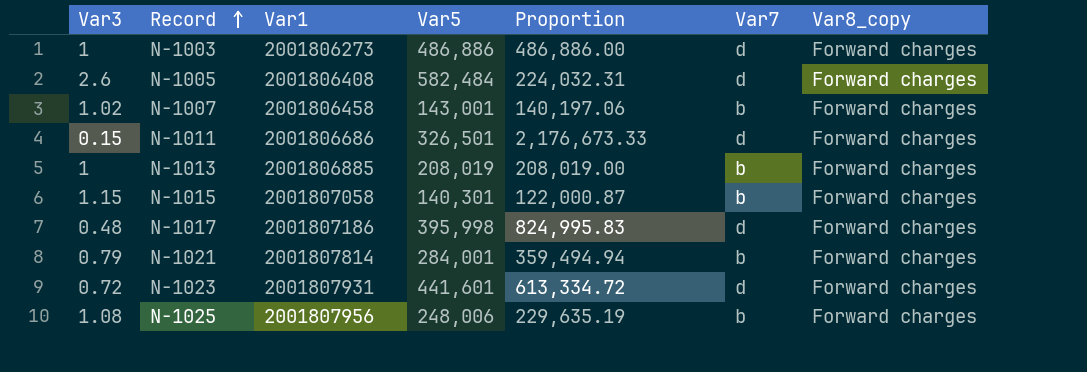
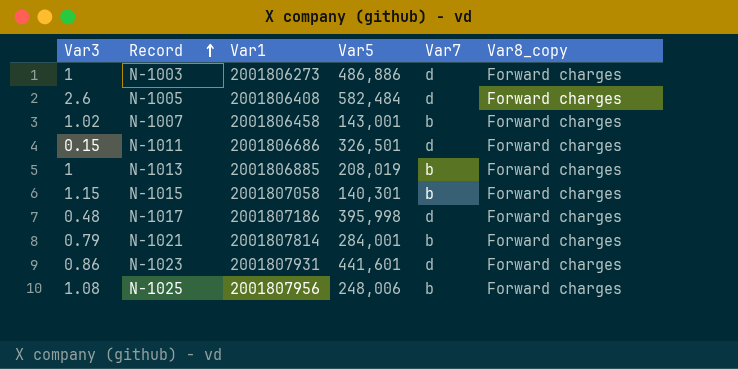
column Proportion | formula: [Var5] / [Var3] -> none
N-1023 | Var3: 0.72 -> 0.86

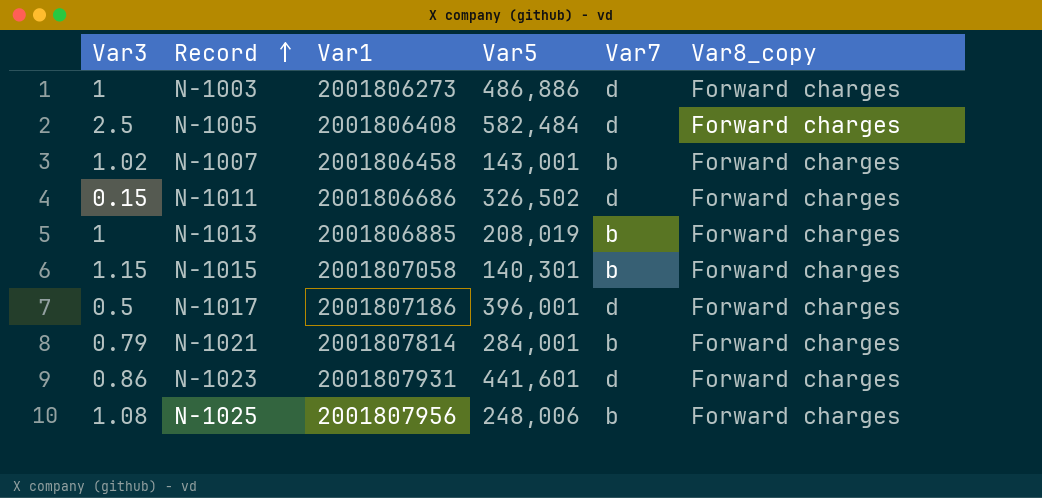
N-1005 | Var3: 2.6 -> 2.5
N-1011 | Var5: 326,501 -> 326,502
N-1017 | Var3: 0.48 -> 0.5
N-1017 | Var5: 395,998 -> 396,001

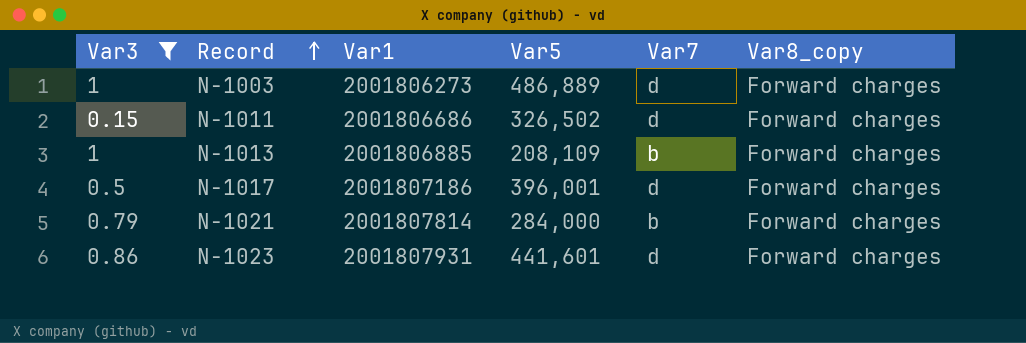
filter: none -> Var3 <= 1
N-1003 | Var5: 486,886 -> 486,889
N-1013 | Var5: 208,019 -> 208,109
N-1021 | Var5: 284,001 -> 284,000

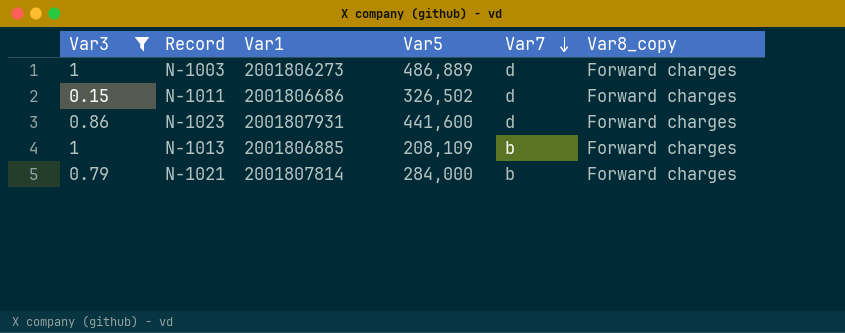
row order: Record ascending -> Var7 descending
row N-1017: 0.5 | 2001807186 | 396,001 | d | Forward charges -> none
N-1023 | Var5: 441,601 -> 441,600

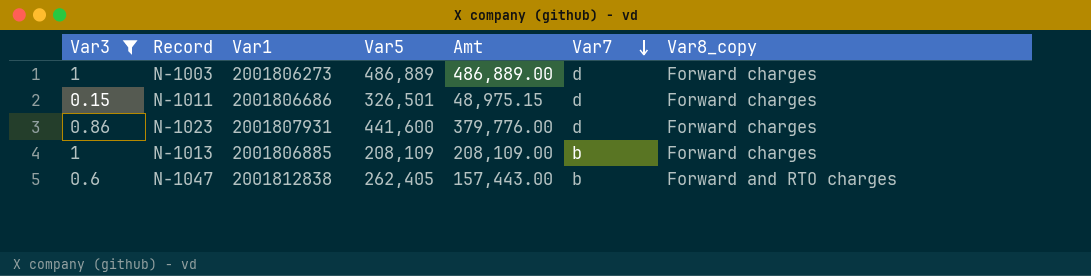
column Amt | formula: none -> [Var3] * [Var5]
row N-1021: 0.79 | 2001807814 | 284,000 | b | Forward charges -> none
N-1011 | Var5: 326,502 -> 326,501
row N-1047: none -> 0.6 | 2001812838 | 262,405 | 157,443.00 | b | Forward and RTO charges

